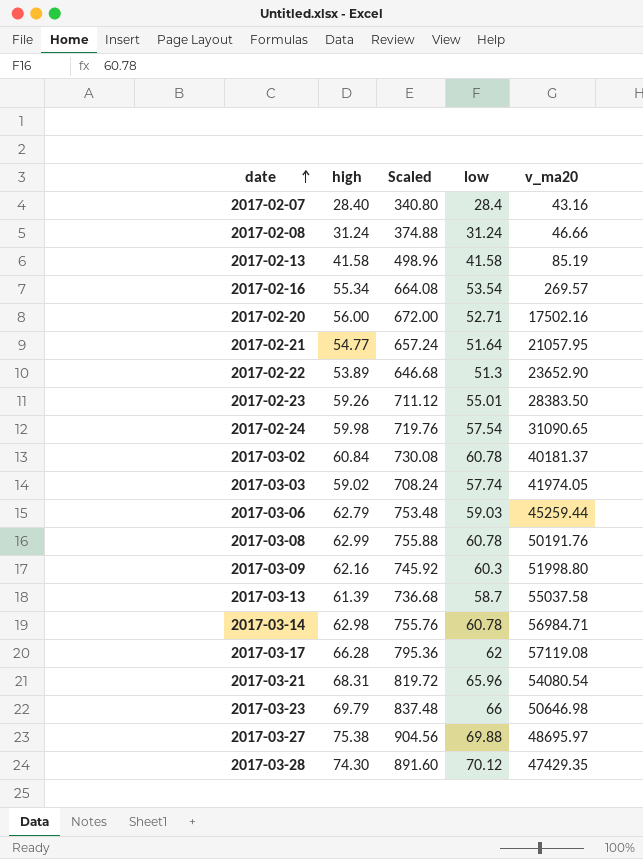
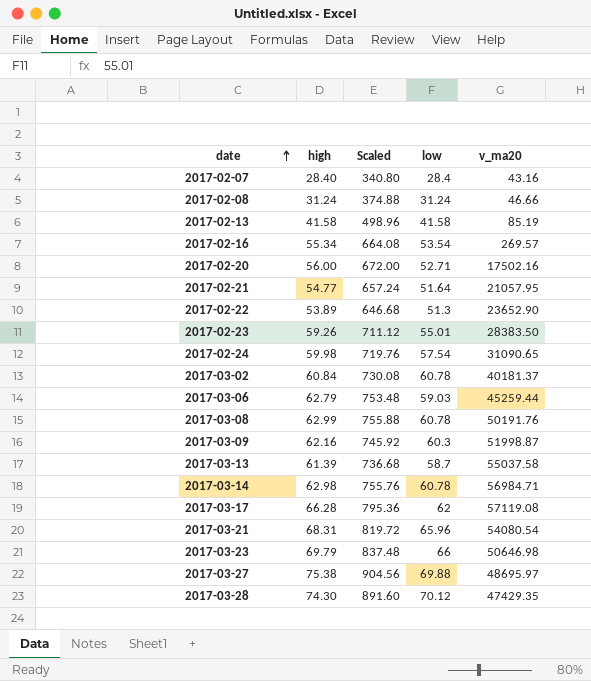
row 2017-03-03: 59.02 | 708.24 | 57.74 | 41974.05 -> none
2017-03-09 | v_ma20: 51998.80 -> 51998.87

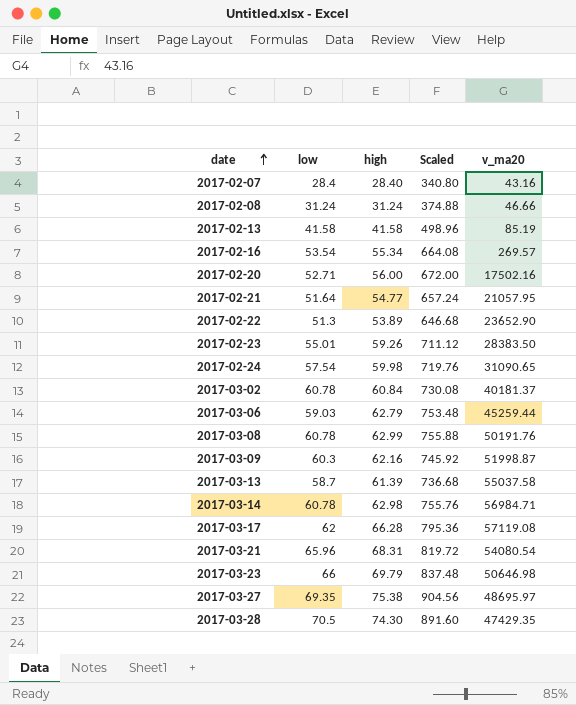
column low | position: 4 -> 2
2017-03-27 | low: 69.88 -> 69.35
2017-03-28 | low: 70.12 -> 70.5

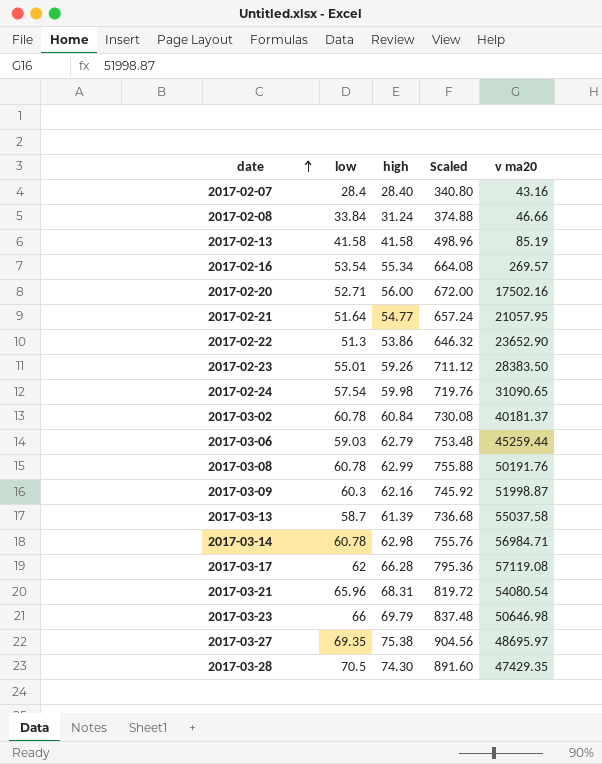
column name: v_ma20 -> v ma20
2017-02-08 | low: 31.24 -> 33.84
2017-02-22 | high: 53.89 -> 53.86
2017-02-22 | Scaled: 646.68 -> 646.32

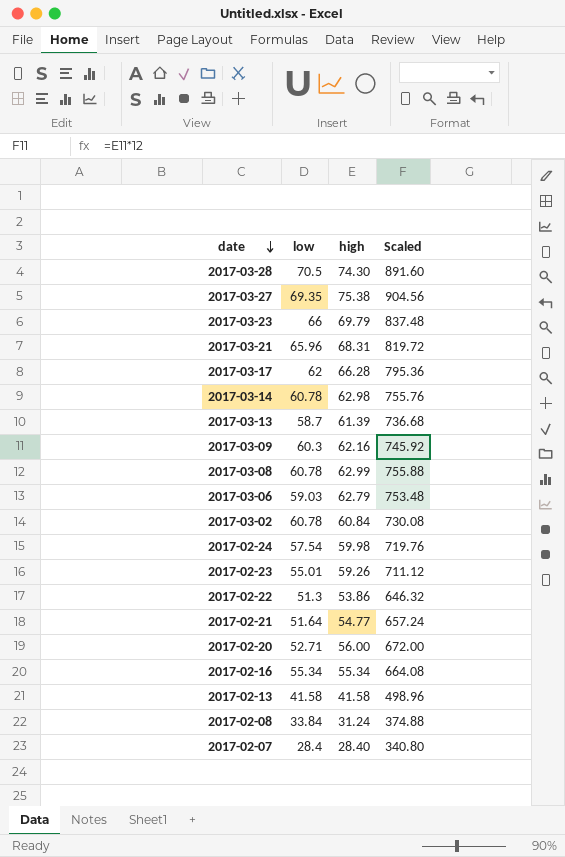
row order: date ascending -> date descending
column v ma20 | position: 5 -> none
2017-02-16 | low: 53.54 -> 55.34

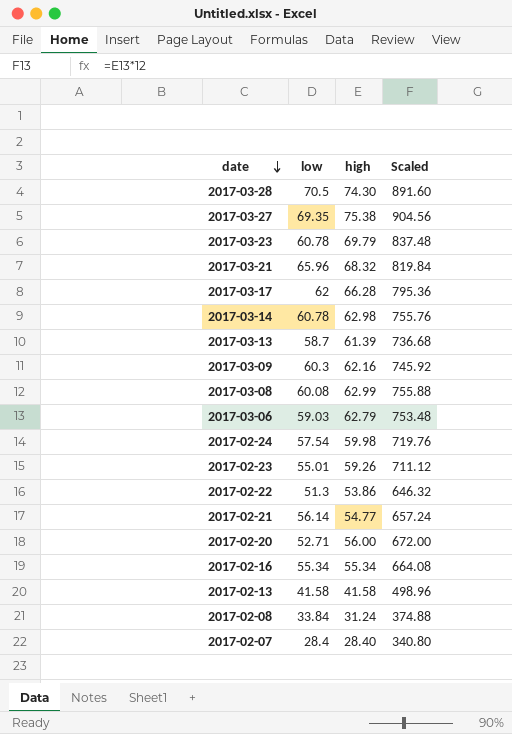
row 2017-03-02: 60.78 | 60.84 | 730.08 -> none
2017-03-23 | low: 66 -> 60.78
2017-03-21 | high: 68.31 -> 68.32
2017-03-21 | Scaled: 819.72 -> 819.84
2017-03-08 | low: 60.78 -> 60.08
2017-02-21 | low: 51.64 -> 56.14

